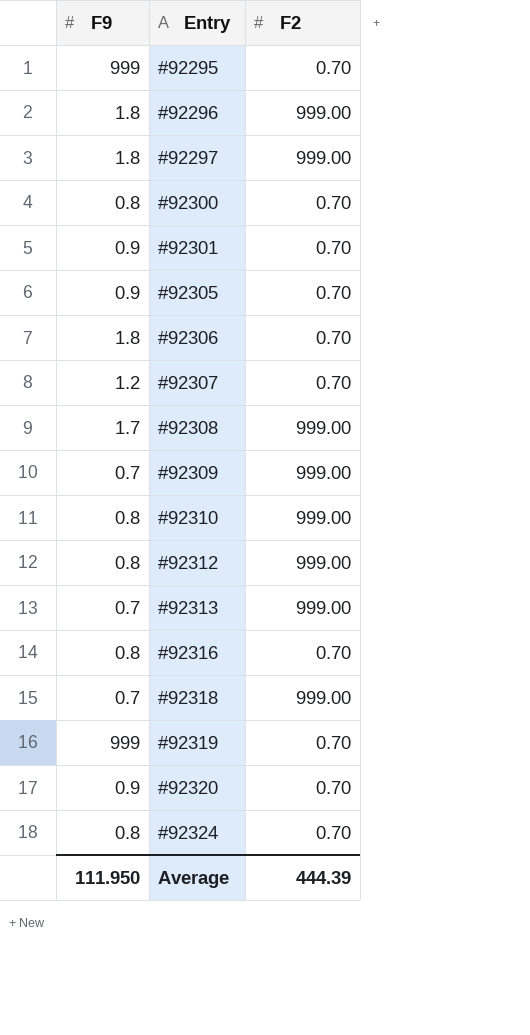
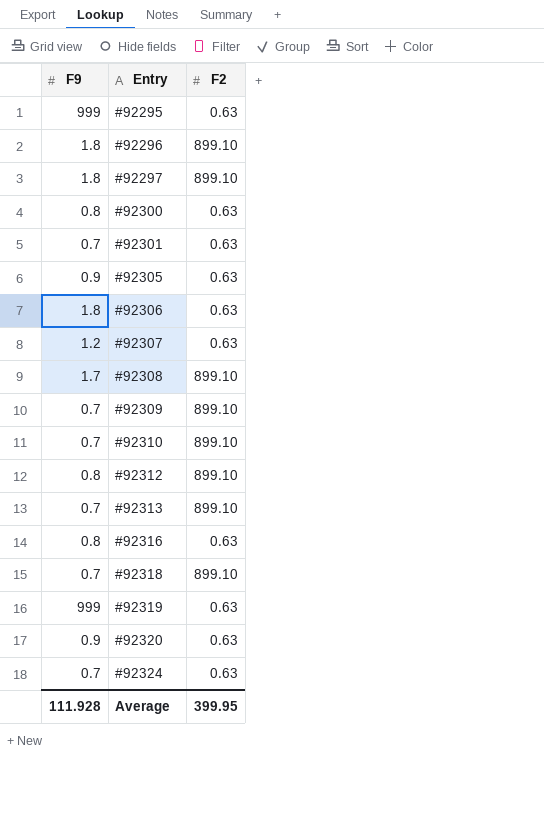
#92295 | F2: 0.70 -> 0.63
#92296 | F2: 999.00 -> 899.10
#92297 | F2: 999.00 -> 899.10
#92300 | F2: 0.70 -> 0.63
#92301 | F9: 0.9 -> 0.7
#92301 | F2: 0.70 -> 0.63
#92305 | F2: 0.70 -> 0.63
#92306 | F2: 0.70 -> 0.63
#92307 | F2: 0.70 -> 0.63
#92308 | F2: 999.00 -> 899.10
#92309 | F2: 999.00 -> 899.10
#92310 | F9: 0.8 -> 0.7
#92310 | F2: 999.00 -> 899.10
#92312 | F2: 999.00 -> 899.10
#92313 | F2: 999.00 -> 899.10
#92316 | F2: 0.70 -> 0.63
#92318 | F2: 999.00 -> 899.10
#92319 | F2: 0.70 -> 0.63
#92320 | F2: 0.70 -> 0.63
#92324 | F9: 0.8 -> 0.7
#92324 | F2: 0.70 -> 0.63
Average | F9: 111.950 -> 111.928
Average | F2: 444.39 -> 399.95

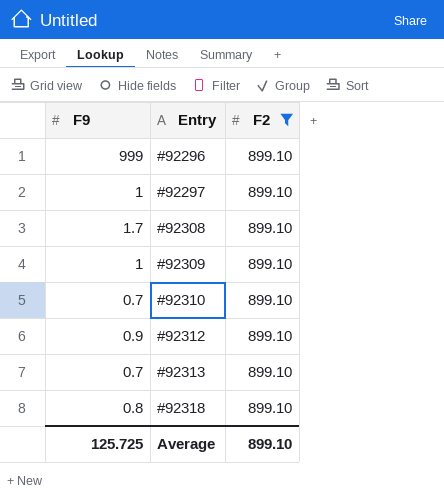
filter: none -> F2 = 899.10
#92296 | F9: 1.8 -> 999
#92297 | F9: 1.8 -> 1
#92309 | F9: 0.7 -> 1
#92312 | F9: 0.8 -> 0.9
#92318 | F9: 0.7 -> 0.8
Average | F9: 111.928 -> 125.725
Average | F2: 399.95 -> 899.10

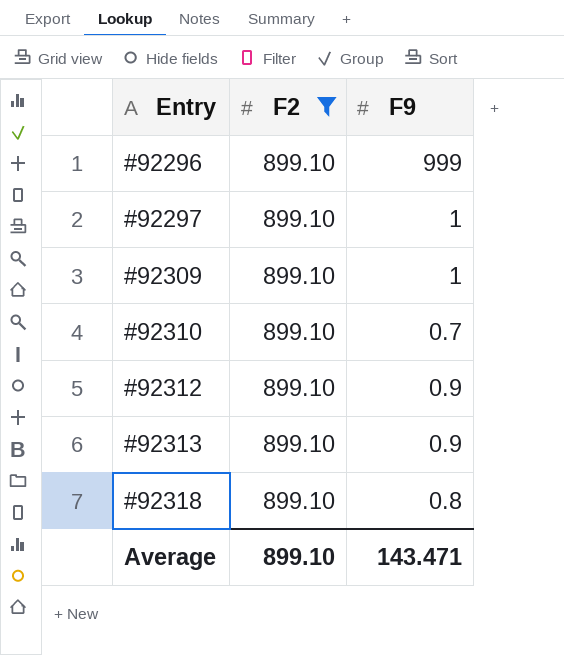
column F9 | position: 1 -> 3
row #92308: 1.7 | 899.10 -> none
#92313 | F9: 0.7 -> 0.9
Average | F9: 125.725 -> 143.471

